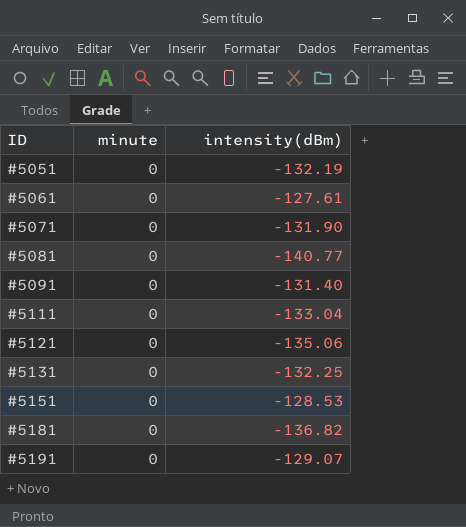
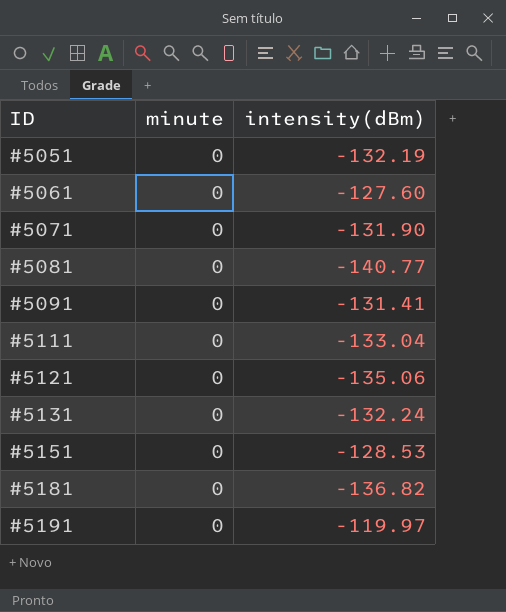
#5061 | intensity(dBm): -127.61 -> -127.60
#5091 | intensity(dBm): -131.40 -> -131.41
#5131 | intensity(dBm): -132.25 -> -132.24
#5191 | intensity(dBm): -129.07 -> -119.97

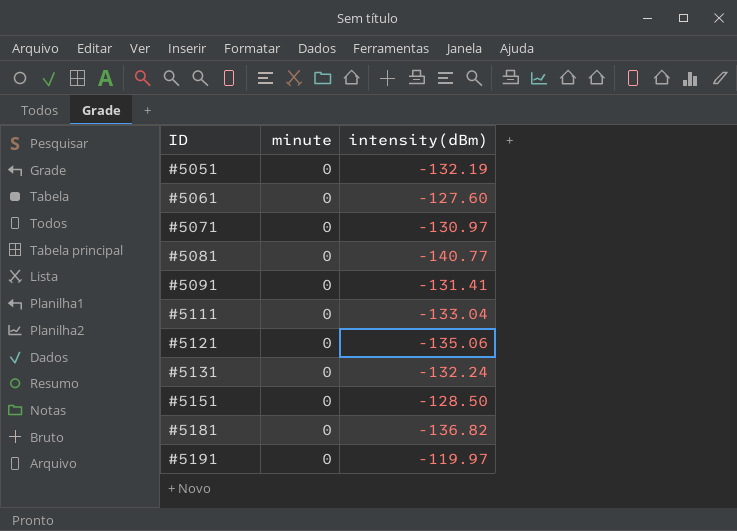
#5071 | intensity(dBm): -131.90 -> -130.97
#5151 | intensity(dBm): -128.53 -> -128.50

